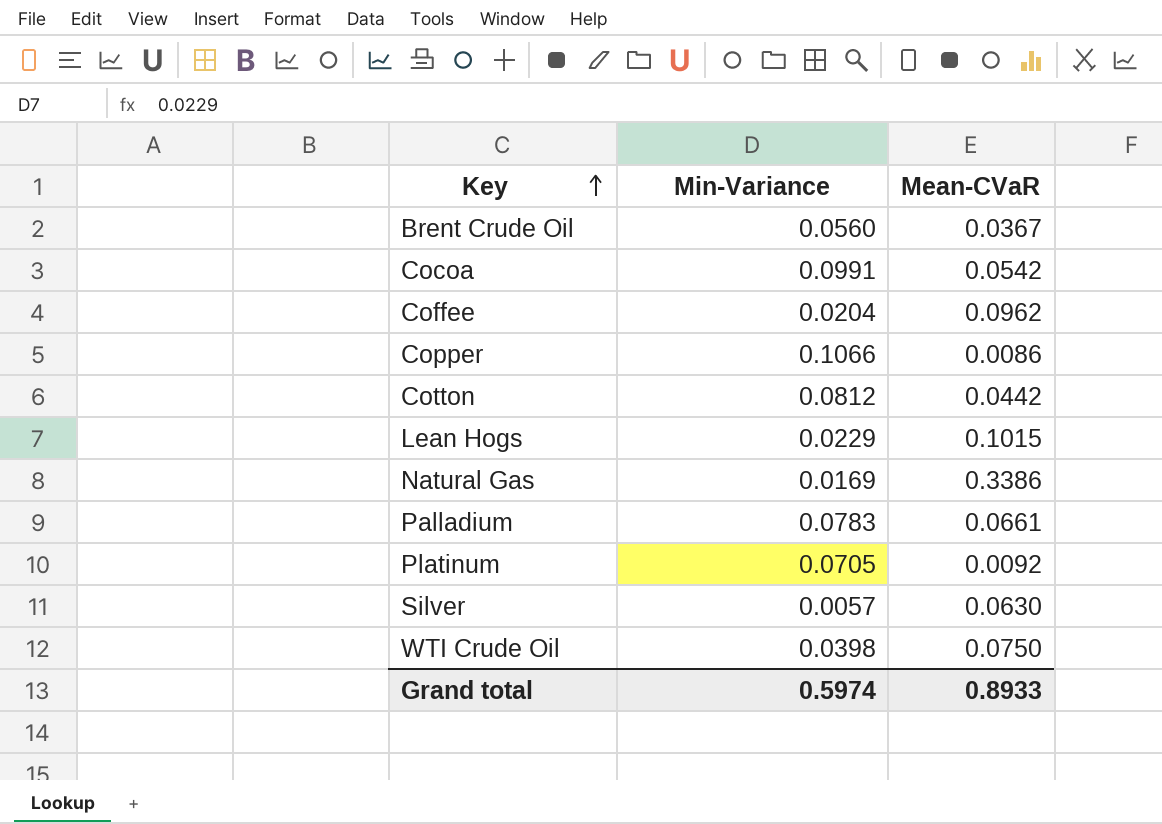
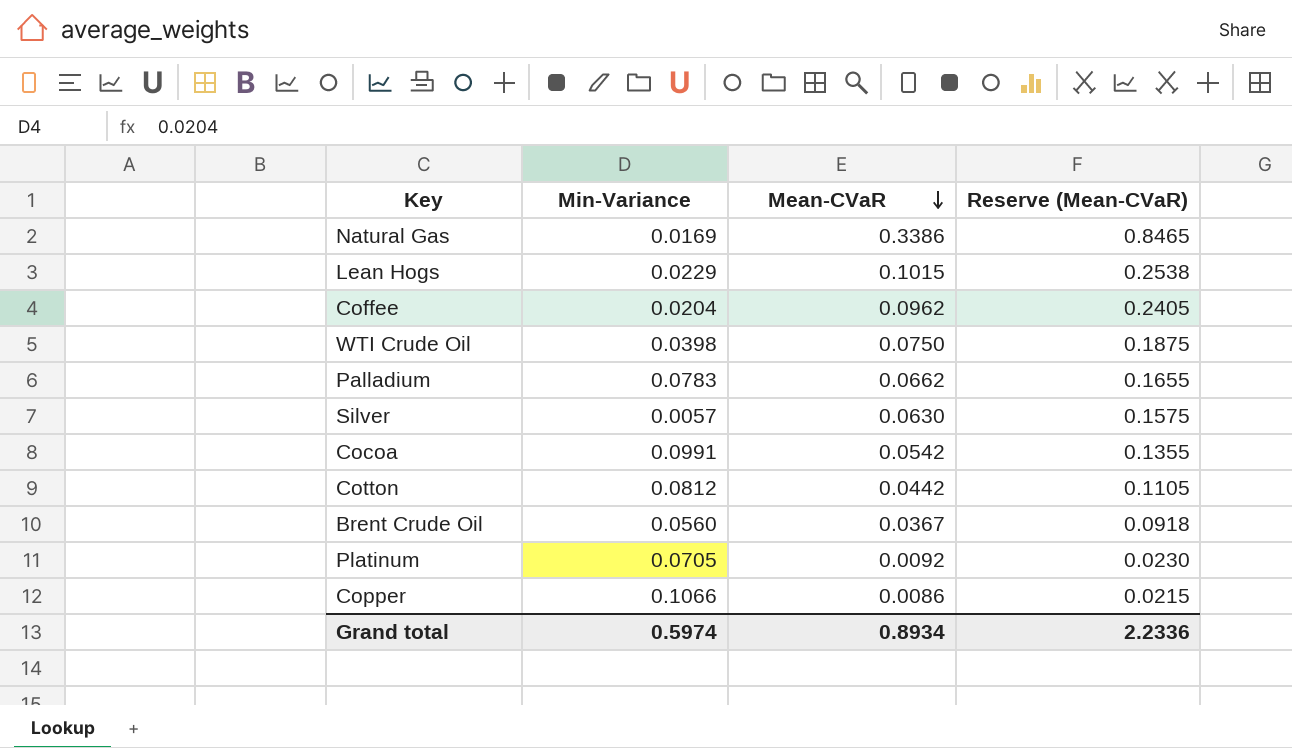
row order: Key ascending -> Mean-CVaR descending
column Reserve (Mean-CVaR) | formula: none -> [Mean-CVaR] * 2.5
Palladium | Mean-CVaR: 0.0661 -> 0.0662
Grand total | Mean-CVaR: 0.8933 -> 0.8934

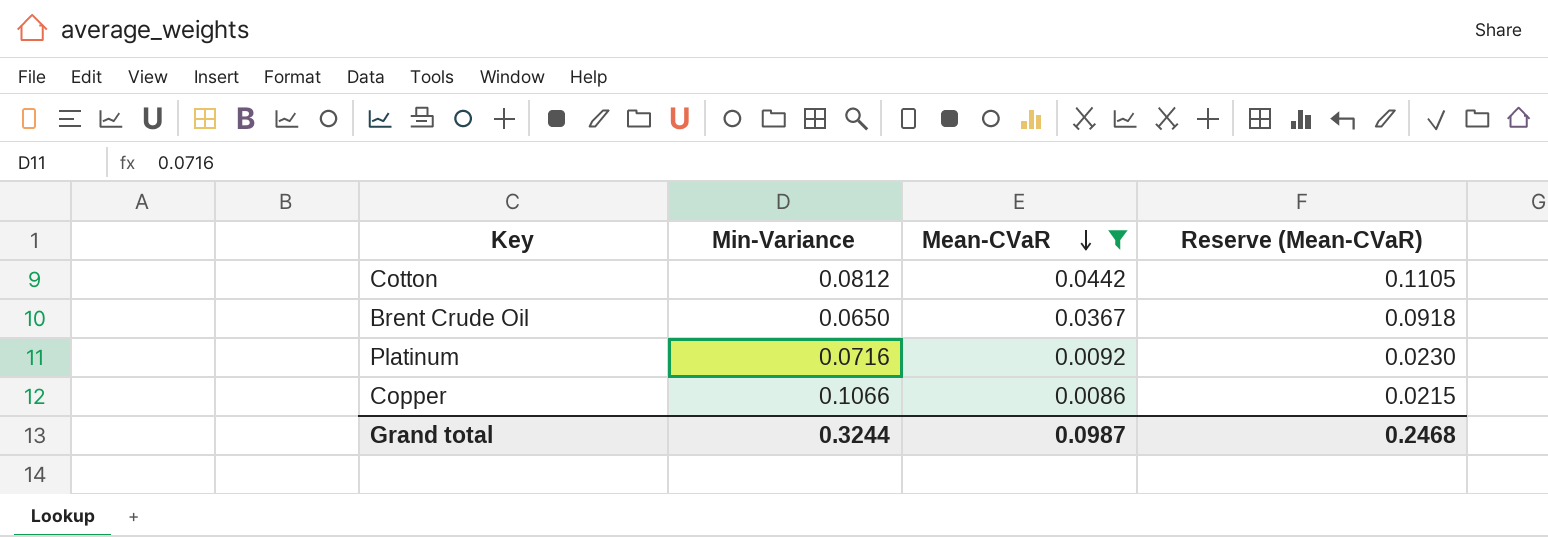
filter: none -> Mean-CVaR <= 0.0442
Brent Crude Oil | Min-Variance: 0.0560 -> 0.0650
Platinum | Min-Variance: 0.0705 -> 0.0716
Grand total | Min-Variance: 0.5974 -> 0.3244
Grand total | Mean-CVaR: 0.8934 -> 0.0987
Grand total | Reserve (Mean-CVaR): 2.2336 -> 0.2468

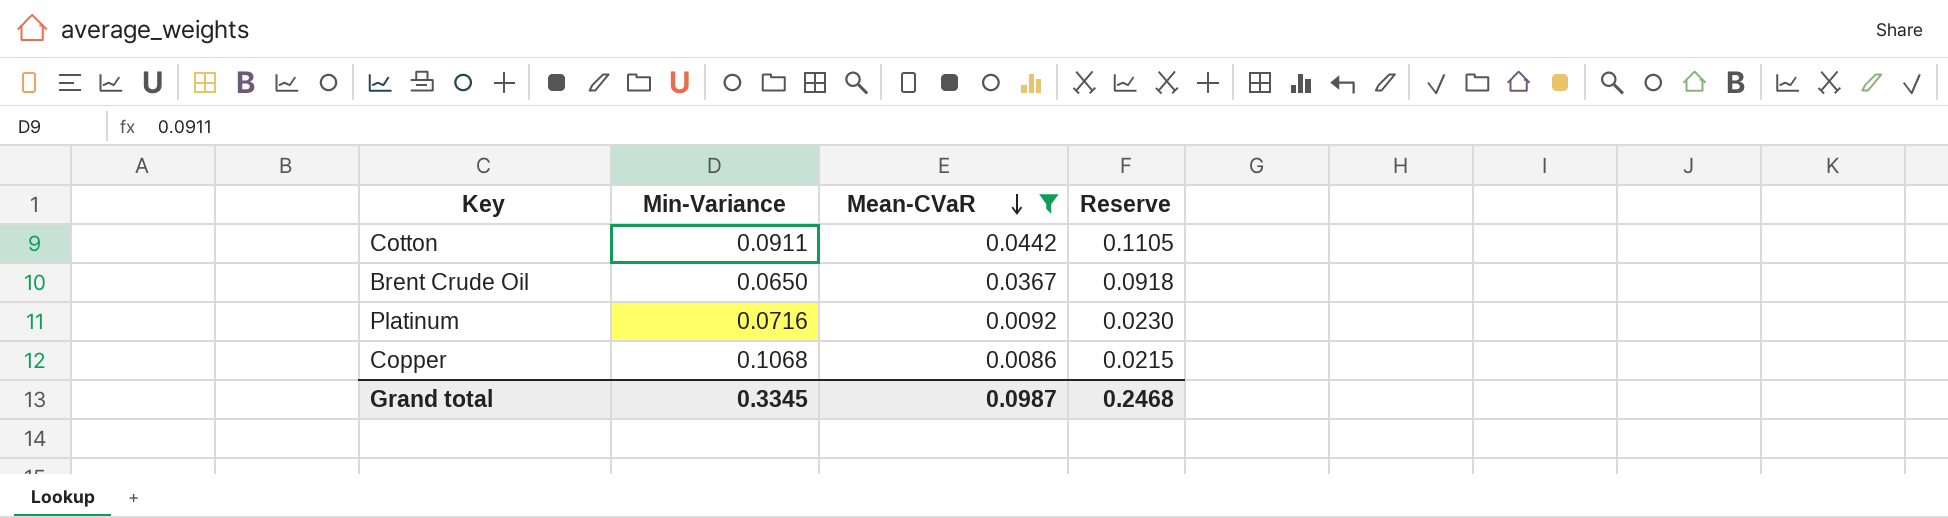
column name: Reserve (Mean-CVaR) -> Reserve
Cotton | Min-Variance: 0.0812 -> 0.0911
Copper | Min-Variance: 0.1066 -> 0.1068
Grand total | Min-Variance: 0.3244 -> 0.3345

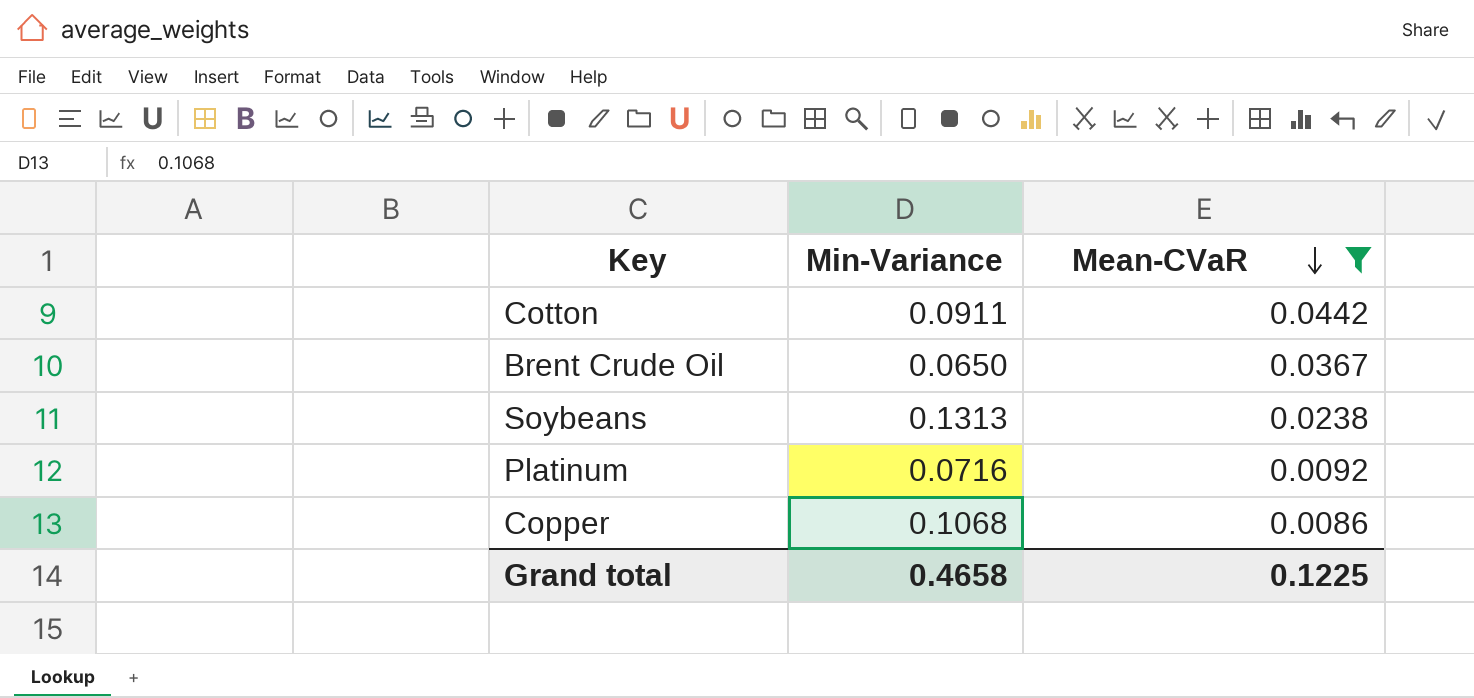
column Reserve | formula: [Mean-CVaR] * 2.5 -> none
row Soybeans: none -> 0.1313 | 0.0238
Grand total | Min-Variance: 0.3345 -> 0.4658
Grand total | Mean-CVaR: 0.0987 -> 0.1225

